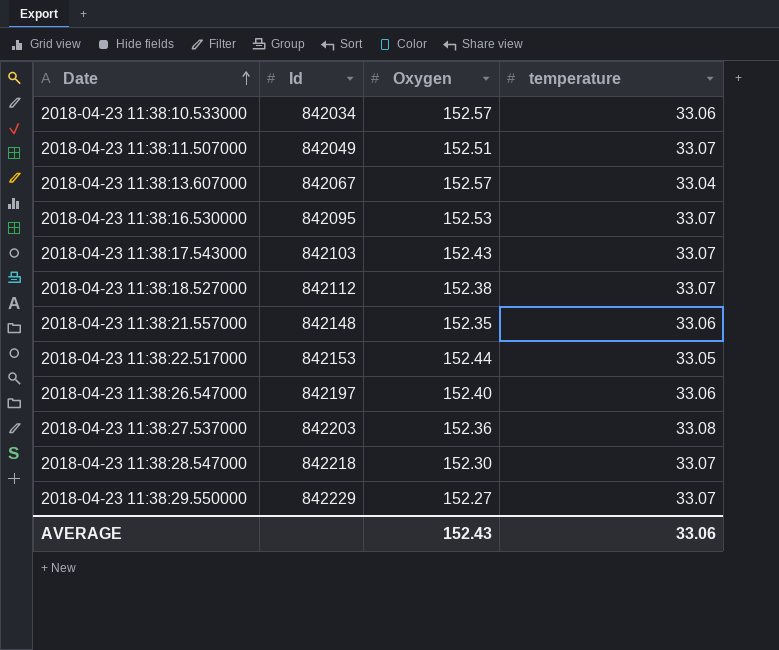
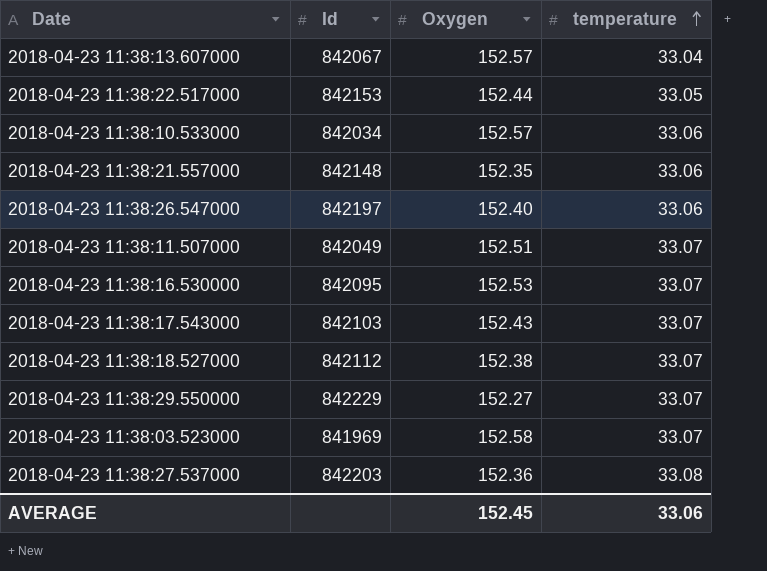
row order: Date ascending -> temperature ascending
row 2018-04-23 11:38:28.547000: 842218 | 152.30 | 33.07 -> none
row 2018-04-23 11:38:03.523000: none -> 841969 | 152.58 | 33.07
AVERAGE | Oxygen: 152.43 -> 152.45

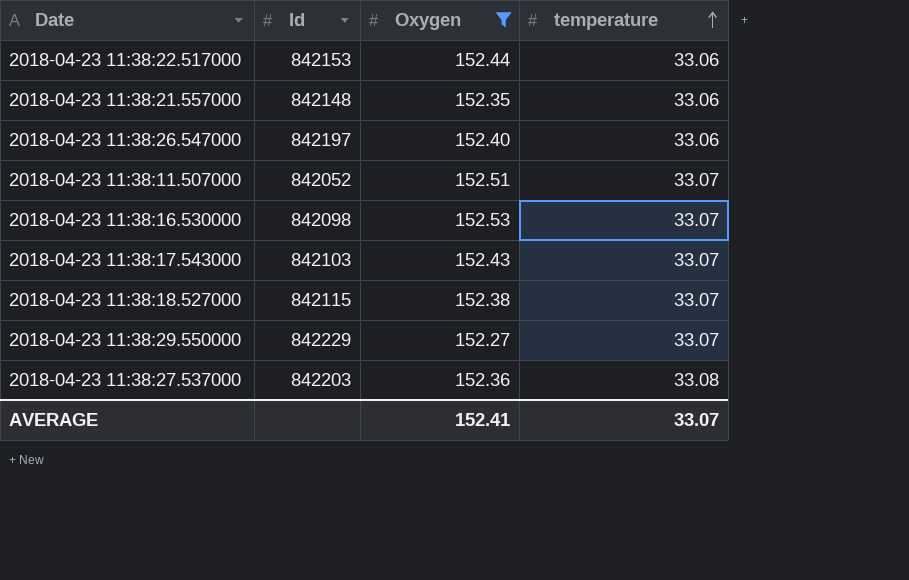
filter: none -> Oxygen <= 152.53
2018-04-23 11:38:22.517000 | temperature: 33.05 -> 33.06
2018-04-23 11:38:11.507000 | Id: 842049 -> 842052
2018-04-23 11:38:16.530000 | Id: 842095 -> 842098
2018-04-23 11:38:18.527000 | Id: 842112 -> 842115
AVERAGE | Oxygen: 152.45 -> 152.41
AVERAGE | temperature: 33.06 -> 33.07

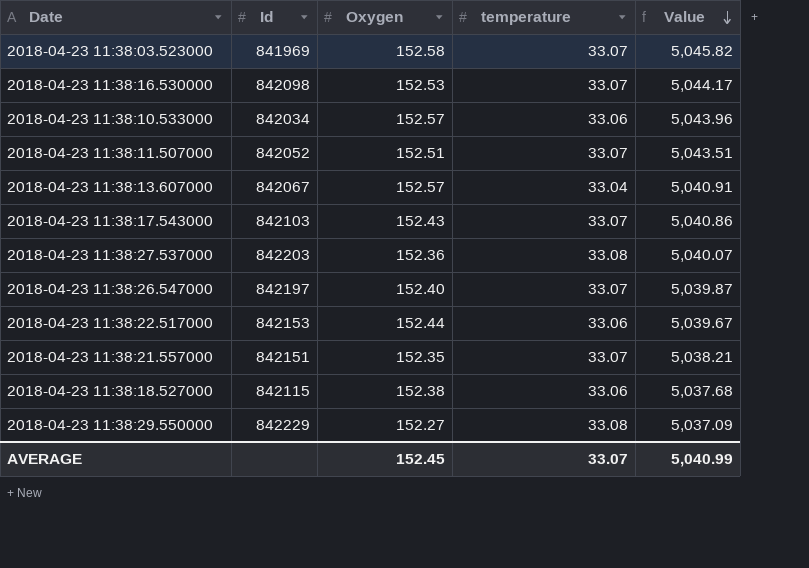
filter: Oxygen <= 152.53 -> none
row order: temperature ascending -> Value descending
column Value | formula: none -> [Oxygen] * [temperature]
2018-04-23 11:38:26.547000 | temperature: 33.06 -> 33.07
2018-04-23 11:38:21.557000 | Id: 842148 -> 842151
2018-04-23 11:38:21.557000 | temperature: 33.06 -> 33.07
2018-04-23 11:38:18.527000 | temperature: 33.07 -> 33.06
2018-04-23 11:38:29.550000 | temperature: 33.07 -> 33.08
AVERAGE | Oxygen: 152.41 -> 152.45

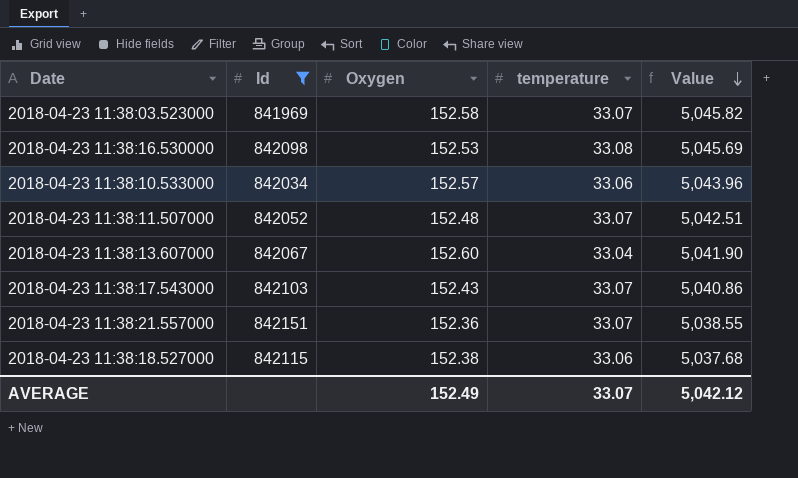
filter: none -> Id <= 842151
2018-04-23 11:38:16.530000 | temperature: 33.07 -> 33.08
2018-04-23 11:38:16.530000 | Value: 5,044.17 -> 5,045.69
2018-04-23 11:38:11.507000 | Oxygen: 152.51 -> 152.48
2018-04-23 11:38:11.507000 | Value: 5,043.51 -> 5,042.51
2018-04-23 11:38:13.607000 | Oxygen: 152.57 -> 152.60
2018-04-23 11:38:13.607000 | Value: 5,040.91 -> 5,041.90
2018-04-23 11:38:21.557000 | Oxygen: 152.35 -> 152.36
2018-04-23 11:38:21.557000 | Value: 5,038.21 -> 5,038.55
AVERAGE | Oxygen: 152.45 -> 152.49
AVERAGE | Value: 5,040.99 -> 5,042.12

